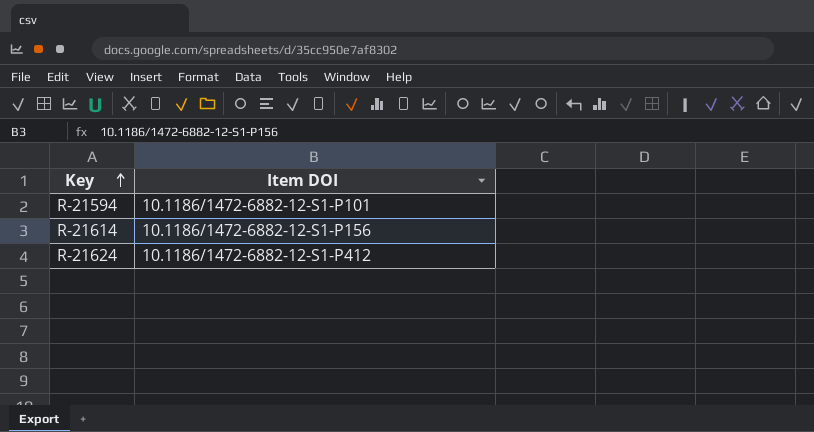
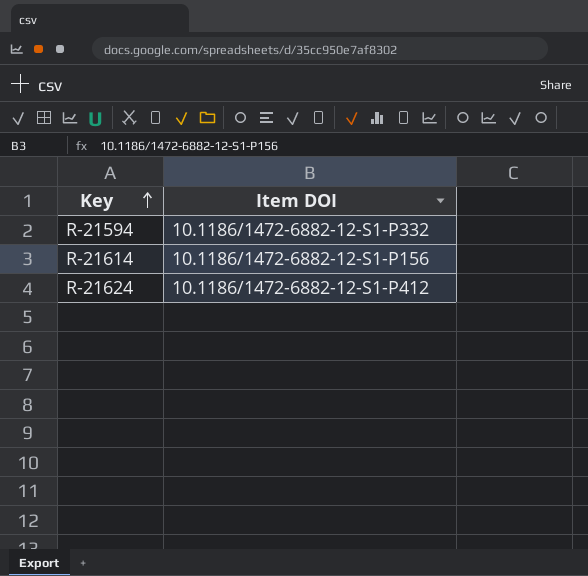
R-21594 | Item DOI: 10.1186/1472-6882-12-S1-P101 -> 10.1186/1472-6882-12-S1-P332

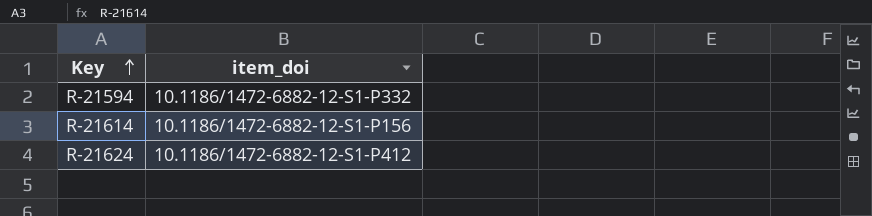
column name: Item DOI -> item_doi

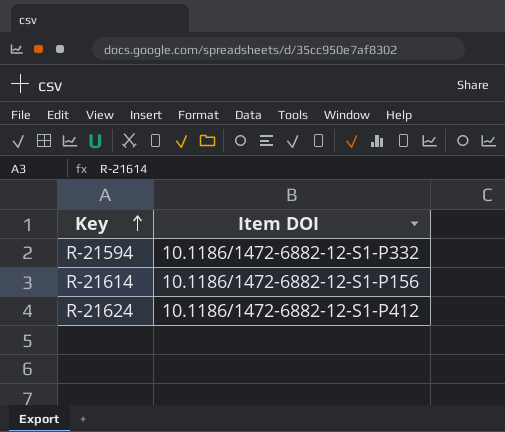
column name: item_doi -> Item DOI

